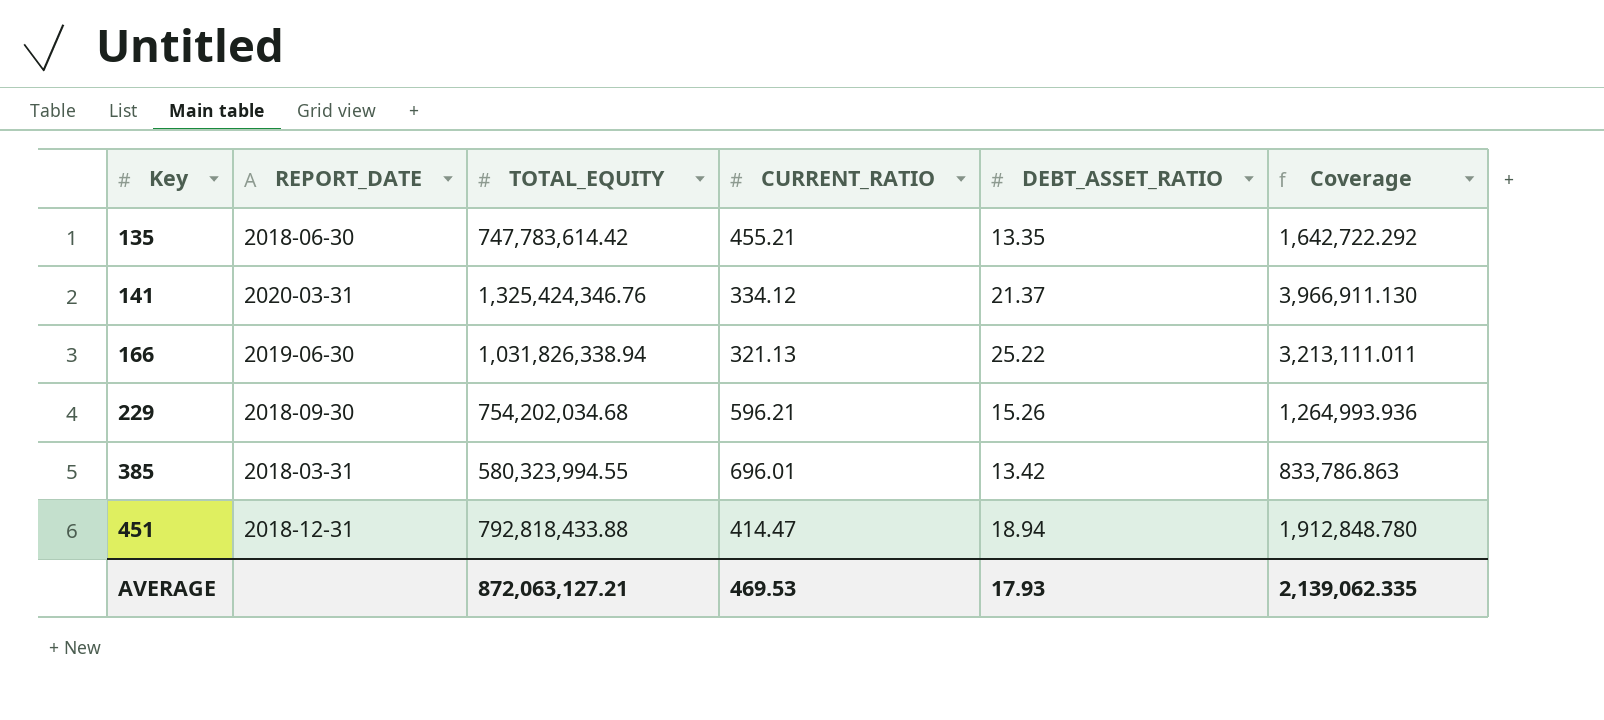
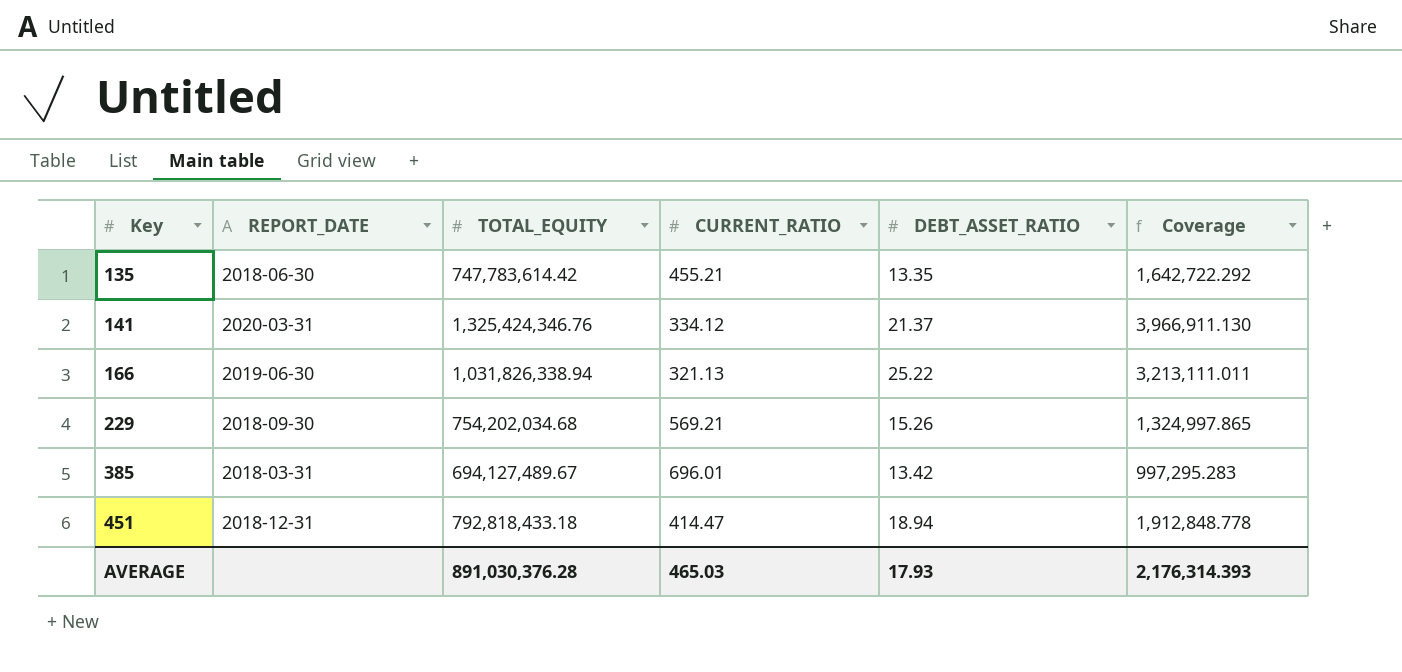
229 | CURRENT_RATIO: 596.21 -> 569.21
229 | Coverage: 1,264,993.936 -> 1,324,997.865
385 | TOTAL_EQUITY: 580,323,994.55 -> 694,127,489.67
385 | Coverage: 833,786.863 -> 997,295.283
451 | TOTAL_EQUITY: 792,818,433.88 -> 792,818,433.18
451 | Coverage: 1,912,848.780 -> 1,912,848.778
AVERAGE | TOTAL_EQUITY: 872,063,127.21 -> 891,030,376.28
AVERAGE | CURRENT_RATIO: 469.53 -> 465.03
AVERAGE | Coverage: 2,139,062.335 -> 2,176,314.393

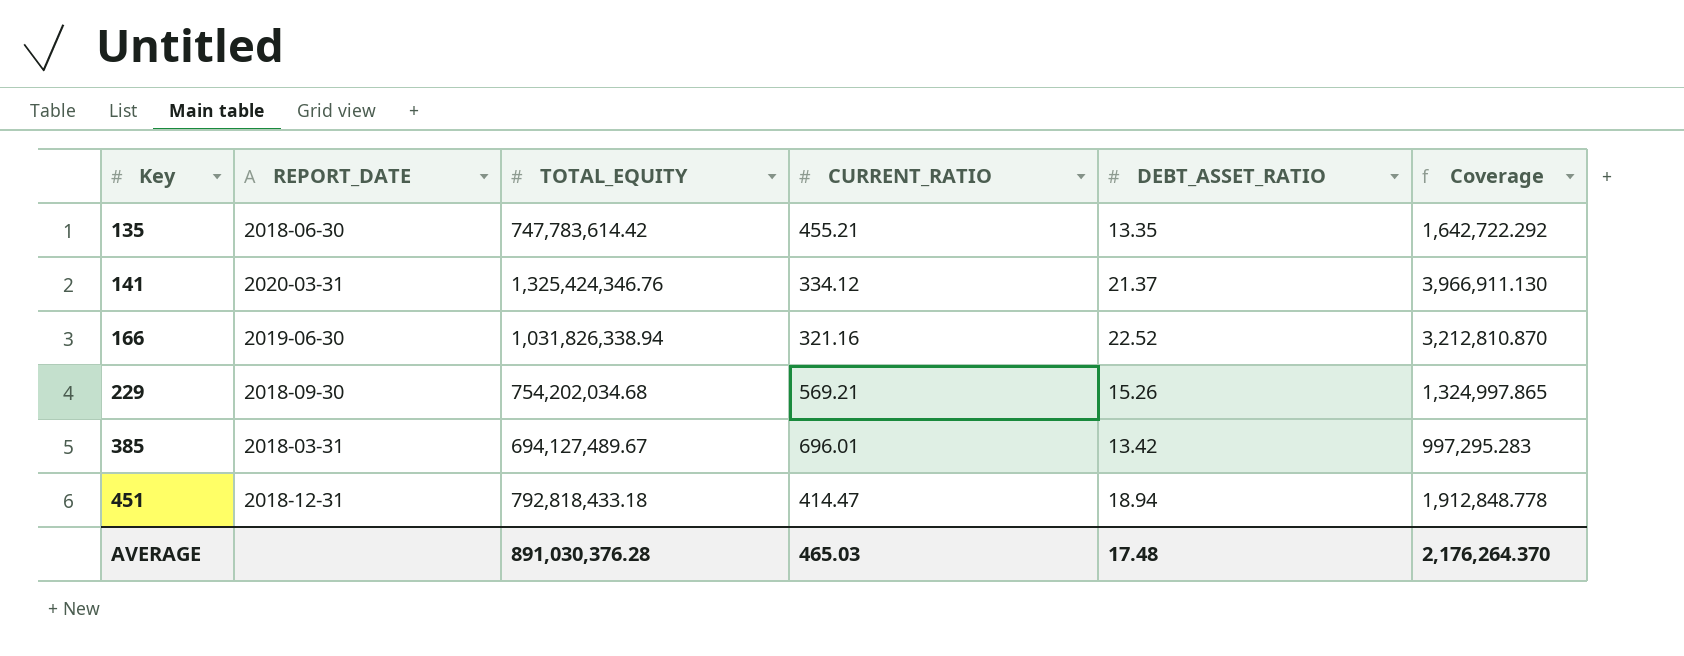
166 | CURRENT_RATIO: 321.13 -> 321.16
166 | DEBT_ASSET_RATIO: 25.22 -> 22.52
166 | Coverage: 3,213,111.011 -> 3,212,810.870
AVERAGE | DEBT_ASSET_RATIO: 17.93 -> 17.48
AVERAGE | Coverage: 2,176,314.393 -> 2,176,264.370

